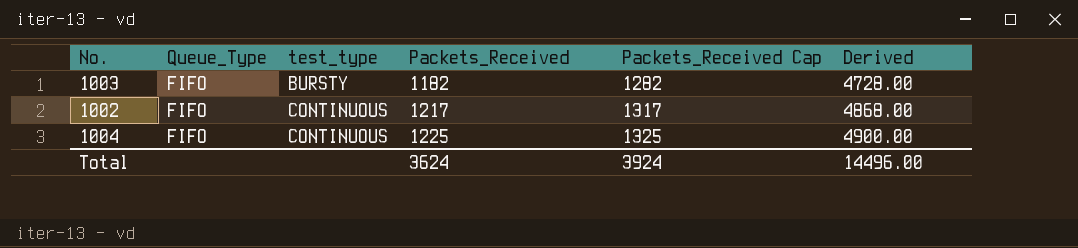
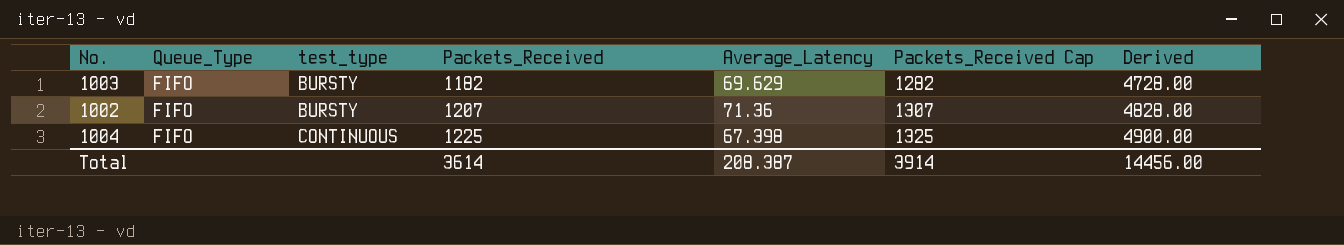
column Average_Latency | position: none -> 5
1002 | test_type: CONTINUOUS -> BURSTY
1002 | Packets_Received: 1217 -> 1207
1002 | Packets_Received Cap: 1317 -> 1307
1002 | Derived: 4868.00 -> 4828.00
Total | Packets_Received: 3624 -> 3614
Total | Packets_Received Cap: 3924 -> 3914
Total | Derived: 14496.00 -> 14456.00

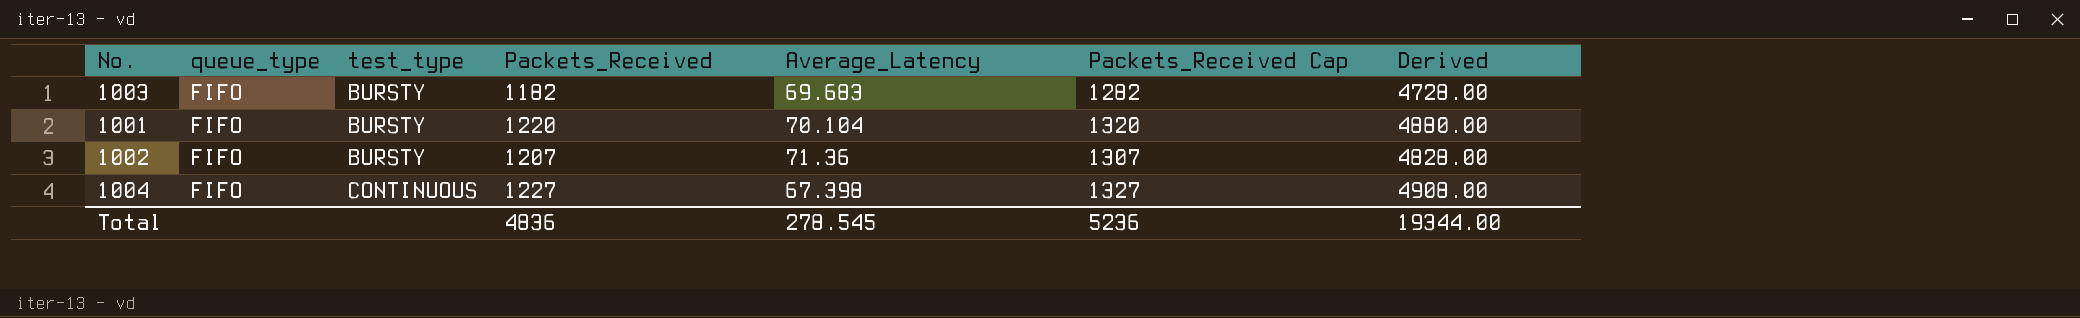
column name: Queue_Type -> queue_type
1003 | Average_Latency: 69.629 -> 69.683
row 1001: none -> FIFO | BURSTY | 1220 | 70.104 | 1320 | 4880.00
1004 | Packets_Received: 1225 -> 1227
1004 | Packets_Received Cap: 1325 -> 1327
1004 | Derived: 4900.00 -> 4908.00
Total | Packets_Received: 3614 -> 4836
Total | Average_Latency: 208.387 -> 278.545
Total | Packets_Received Cap: 3914 -> 5236
Total | Derived: 14456.00 -> 19344.00

